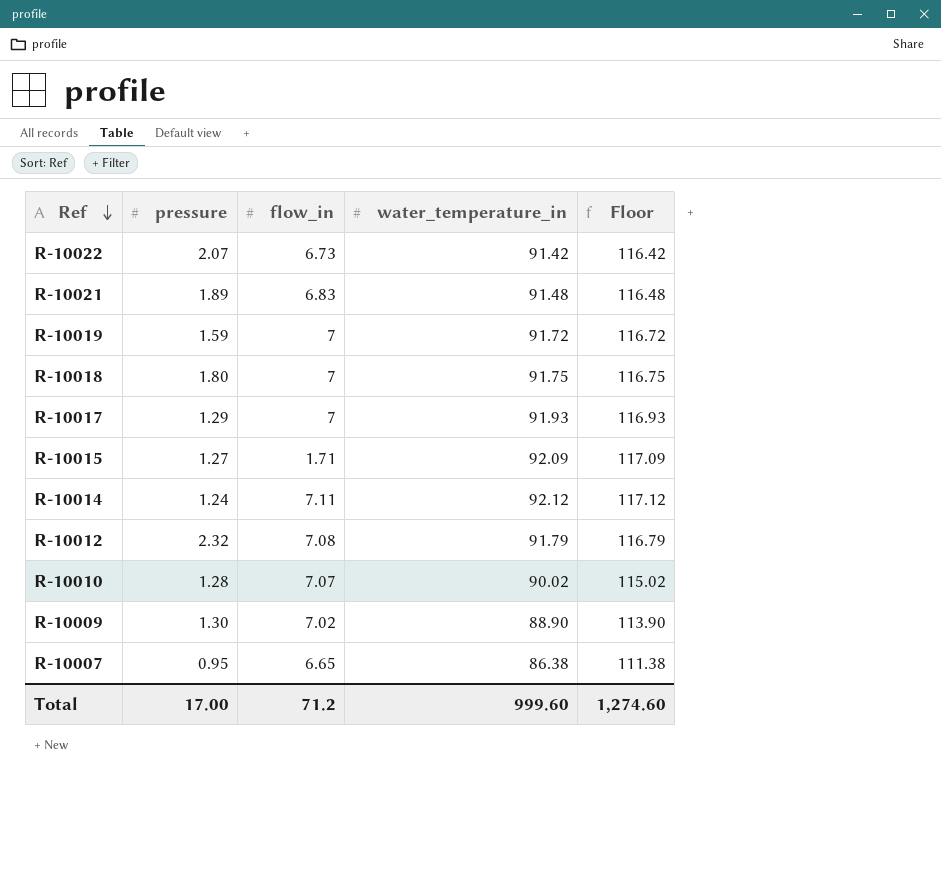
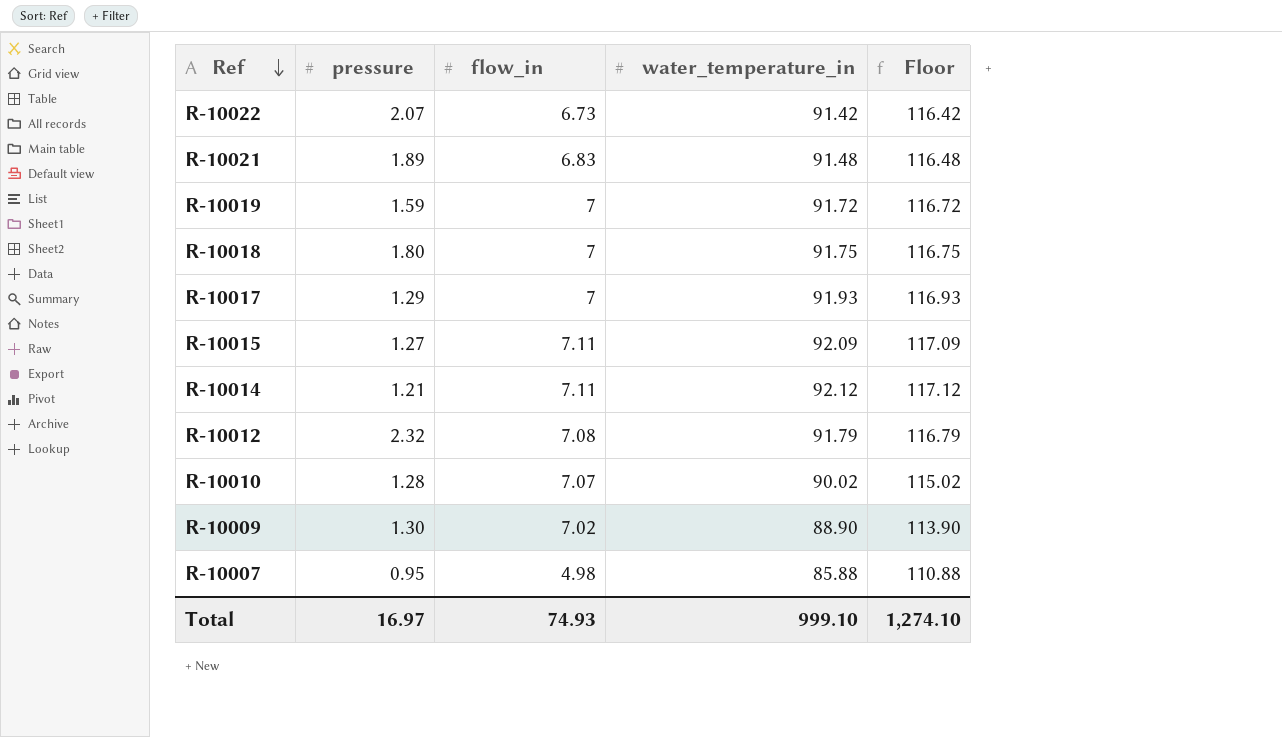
R-10015 | flow_in: 1.71 -> 7.11
R-10014 | pressure: 1.24 -> 1.21
R-10007 | flow_in: 6.65 -> 4.98
R-10007 | water_temperature_in: 86.38 -> 85.88
R-10007 | Floor: 111.38 -> 110.88
Total | pressure: 17.00 -> 16.97
Total | flow_in: 71.2 -> 74.93
Total | water_temperature_in: 999.60 -> 999.10
Total | Floor: 1,274.60 -> 1,274.10

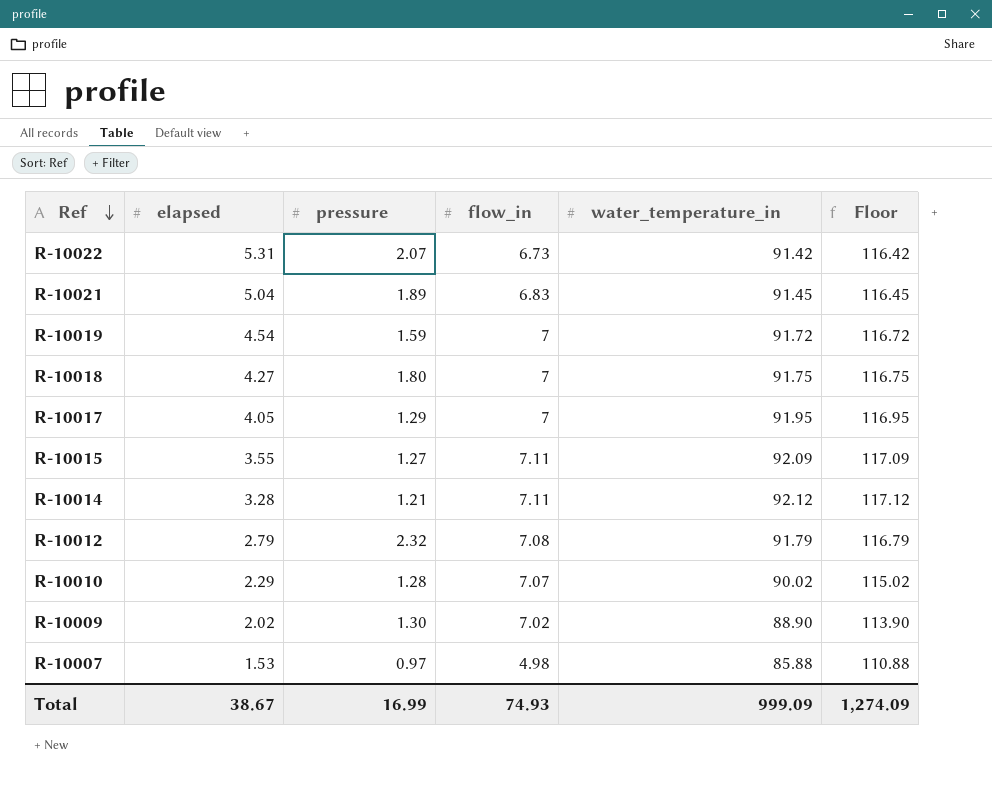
column elapsed | position: none -> 2
R-10021 | water_temperature_in: 91.48 -> 91.45
R-10021 | Floor: 116.48 -> 116.45
R-10017 | water_temperature_in: 91.93 -> 91.95
R-10017 | Floor: 116.93 -> 116.95
R-10007 | pressure: 0.95 -> 0.97
Total | pressure: 16.97 -> 16.99
Total | water_temperature_in: 999.10 -> 999.09
Total | Floor: 1,274.10 -> 1,274.09

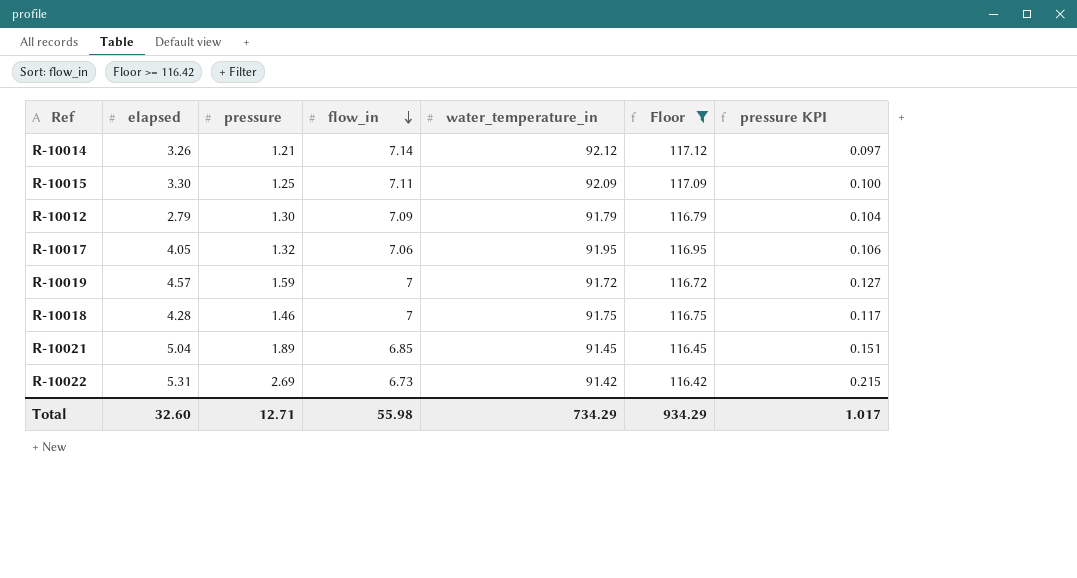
filter: none -> Floor >= 116.42
row order: Ref descending -> flow_in descending
column pressure KPI | formula: none -> [pressure] * 0.08
R-10014 | elapsed: 3.28 -> 3.26
R-10014 | flow_in: 7.11 -> 7.14
R-10015 | elapsed: 3.55 -> 3.30
R-10015 | pressure: 1.27 -> 1.25
R-10012 | pressure: 2.32 -> 1.30
R-10012 | flow_in: 7.08 -> 7.09
R-10017 | pressure: 1.29 -> 1.32
R-10017 | flow_in: 7 -> 7.06
R-10019 | elapsed: 4.54 -> 4.57
R-10018 | elapsed: 4.27 -> 4.28
R-10018 | pressure: 1.80 -> 1.46
R-10021 | flow_in: 6.83 -> 6.85
R-10022 | pressure: 2.07 -> 2.69
Total | elapsed: 38.67 -> 32.60
Total | pressure: 16.99 -> 12.71
Total | flow_in: 74.93 -> 55.98
Total | water_temperature_in: 999.09 -> 734.29
Total | Floor: 1,274.09 -> 934.29

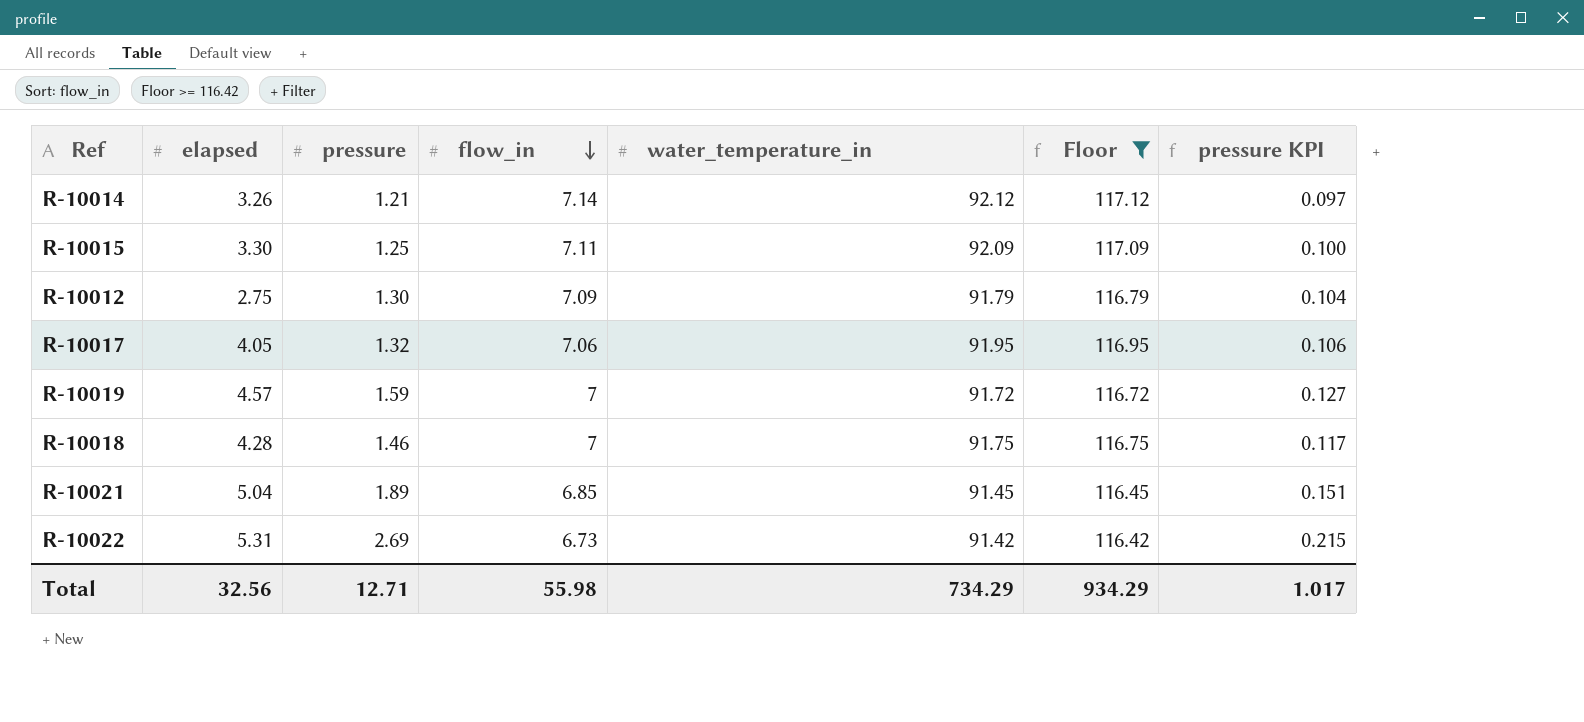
R-10012 | elapsed: 2.79 -> 2.75
Total | elapsed: 32.60 -> 32.56

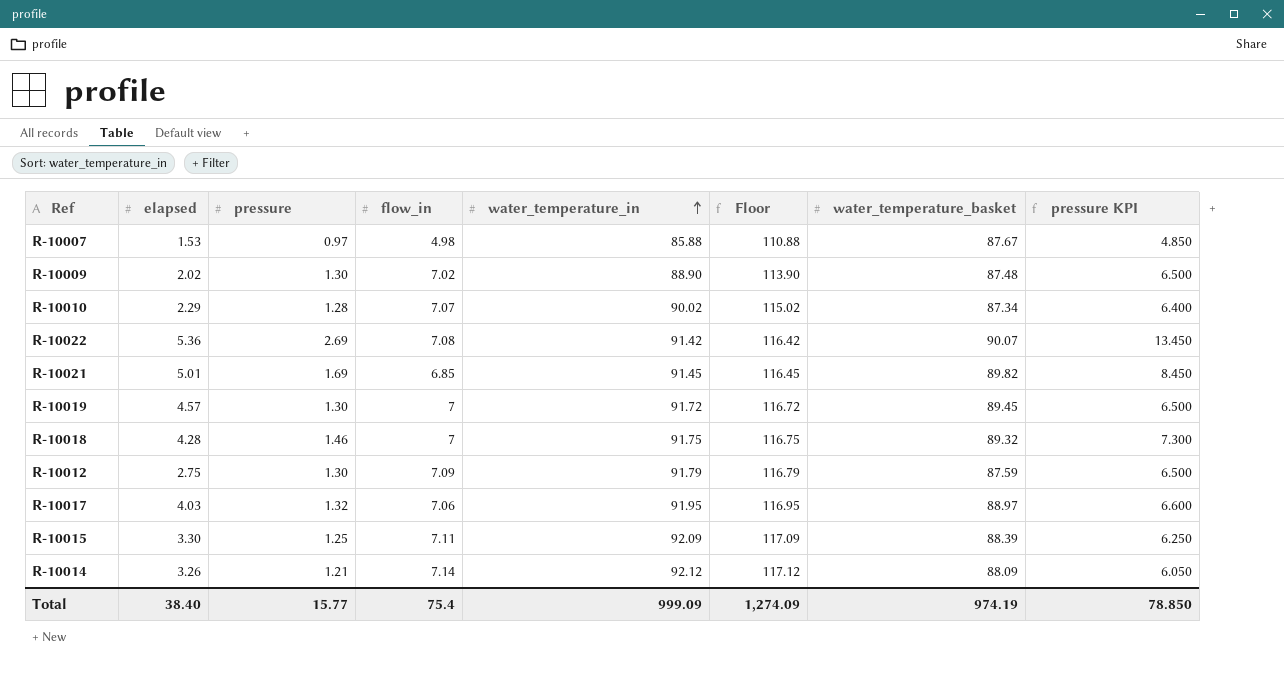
filter: Floor >= 116.42 -> none
row order: flow_in descending -> water_temperature_in ascending
column water_temperature_basket | position: none -> 7
column pressure KPI | formula: [pressure] * 0.08 -> [pressure] * 5
R-10022 | elapsed: 5.31 -> 5.36
R-10022 | flow_in: 6.73 -> 7.08
R-10021 | elapsed: 5.04 -> 5.01
R-10021 | pressure: 1.89 -> 1.69
R-10019 | pressure: 1.59 -> 1.30
R-10017 | elapsed: 4.05 -> 4.03
Total | elapsed: 32.56 -> 38.40
Total | pressure: 12.71 -> 15.77
Total | flow_in: 55.98 -> 75.4
Total | water_temperature_in: 734.29 -> 999.09
Total | Floor: 934.29 -> 1,274.09
Total | pressure KPI: 1.017 -> 78.850

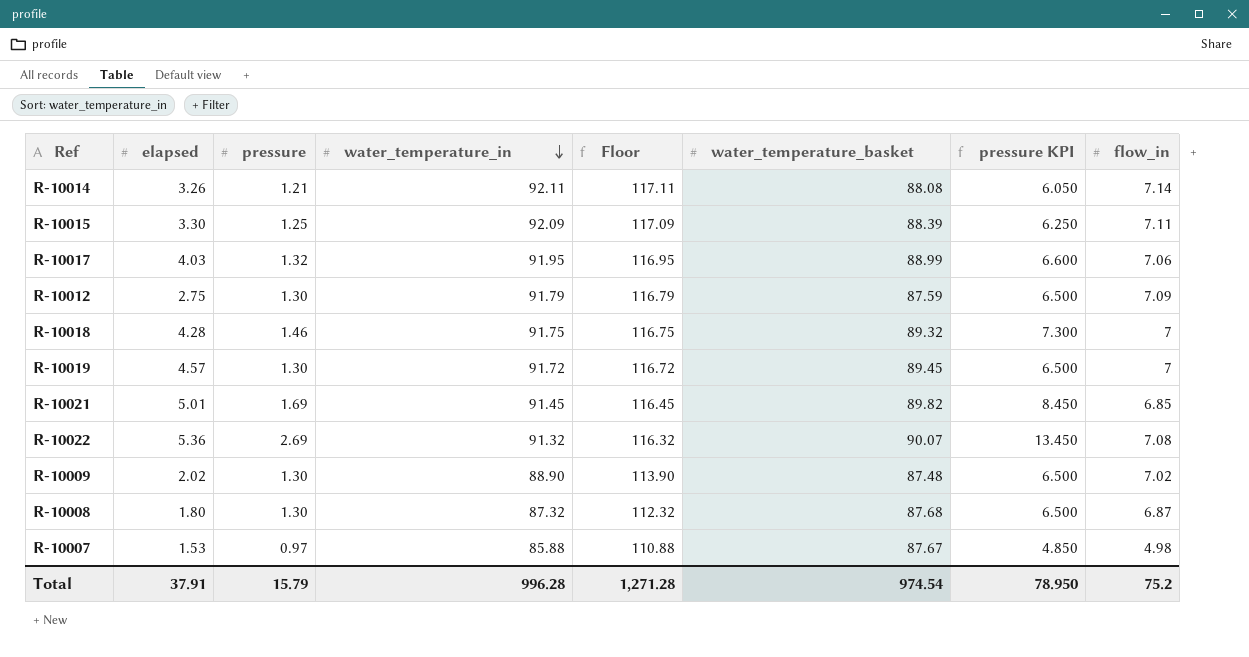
row order: water_temperature_in ascending -> water_temperature_in descending
column flow_in | position: 4 -> 8
row R-10010: 2.29 | 1.28 | 7.07 | 90.02 | 115.02 | 87.34 | 6.400 -> none
R-10014 | water_temperature_in: 92.12 -> 92.11
R-10014 | Floor: 117.12 -> 117.11
R-10014 | water_temperature_basket: 88.09 -> 88.08
R-10017 | water_temperature_basket: 88.97 -> 88.99
R-10022 | water_temperature_in: 91.42 -> 91.32
R-10022 | Floor: 116.42 -> 116.32
row R-10008: none -> 1.80 | 1.30 | 87.32 | 112.32 | 87.68 | 6.500 | 6.87
Total | elapsed: 38.40 -> 37.91
Total | pressure: 15.77 -> 15.79
Total | water_temperature_in: 999.09 -> 996.28
Total | Floor: 1,274.09 -> 1,271.28
Total | water_temperature_basket: 974.19 -> 974.54
Total | pressure KPI: 78.850 -> 78.950
Total | flow_in: 75.4 -> 75.2

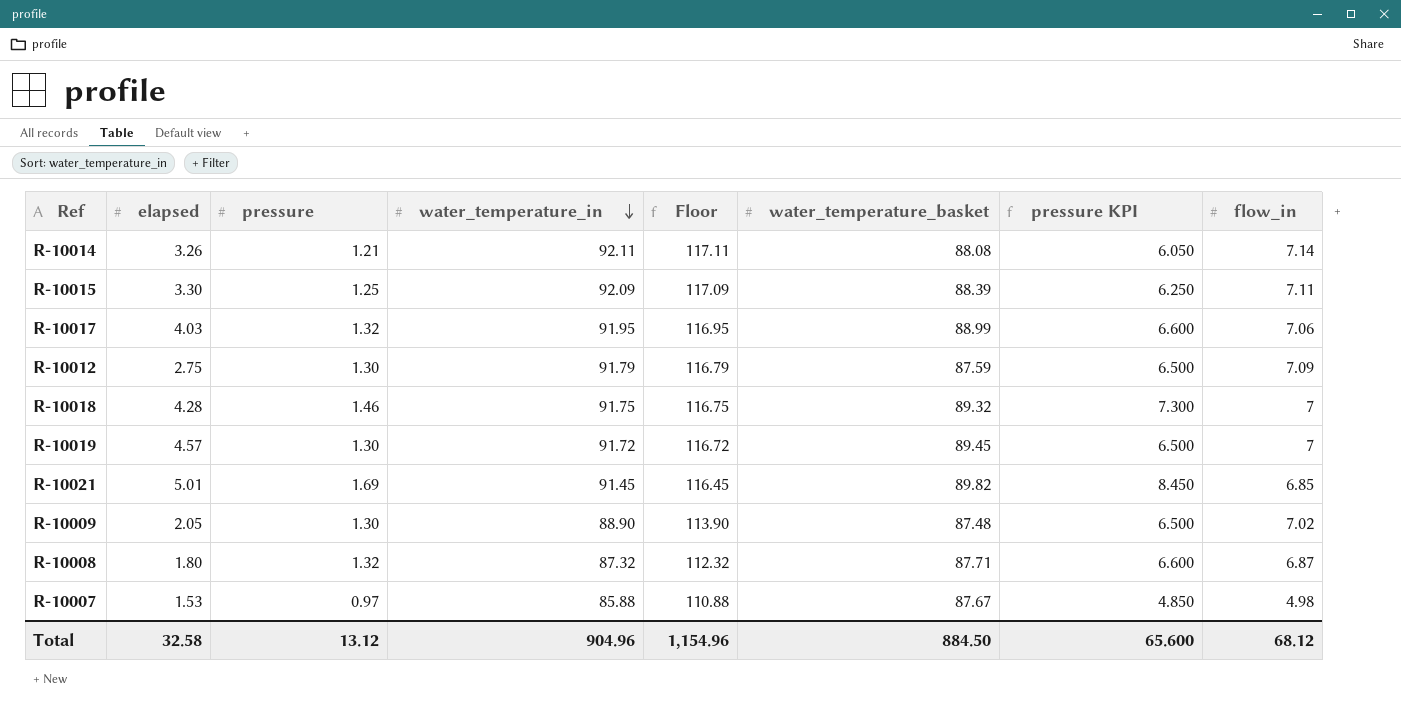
row R-10022: 5.36 | 2.69 | 91.32 | 116.32 | 90.07 | 13.450 | 7.08 -> none
R-10009 | elapsed: 2.02 -> 2.05
R-10008 | pressure: 1.30 -> 1.32
R-10008 | water_temperature_basket: 87.68 -> 87.71
R-10008 | pressure KPI: 6.500 -> 6.600
Total | elapsed: 37.91 -> 32.58
Total | pressure: 15.79 -> 13.12
Total | water_temperature_in: 996.28 -> 904.96
Total | Floor: 1,271.28 -> 1,154.96
Total | water_temperature_basket: 974.54 -> 884.50
Total | pressure KPI: 78.950 -> 65.600
Total | flow_in: 75.2 -> 68.12

